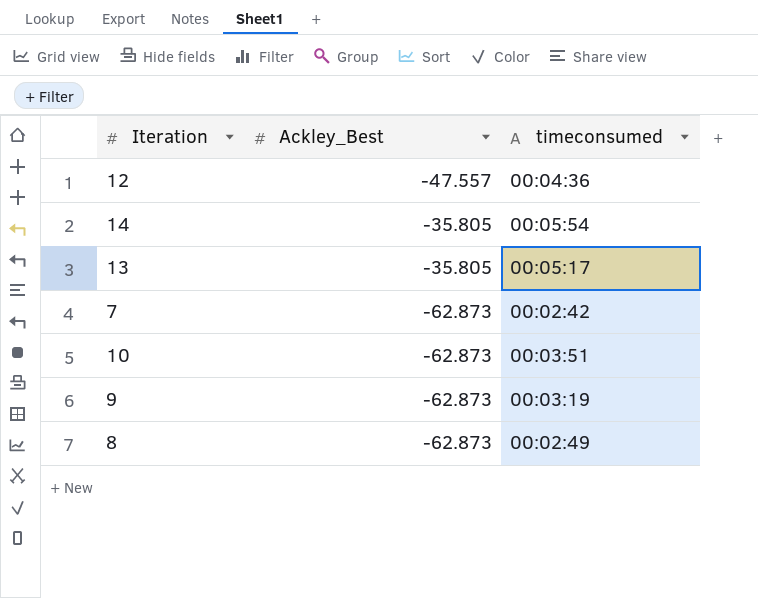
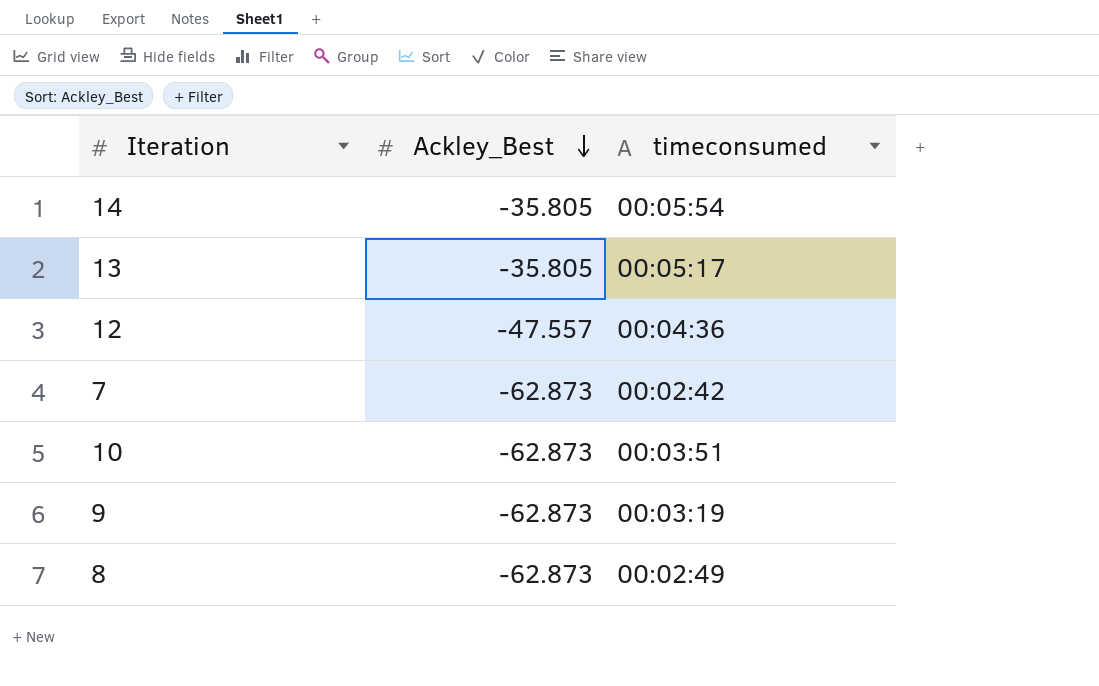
row order: none -> Ackley_Best descending

